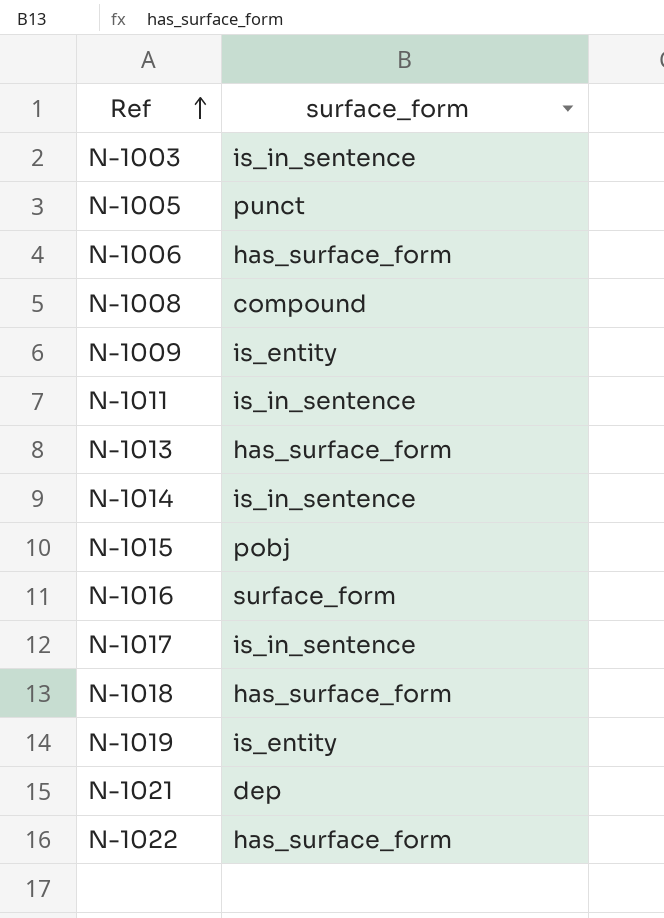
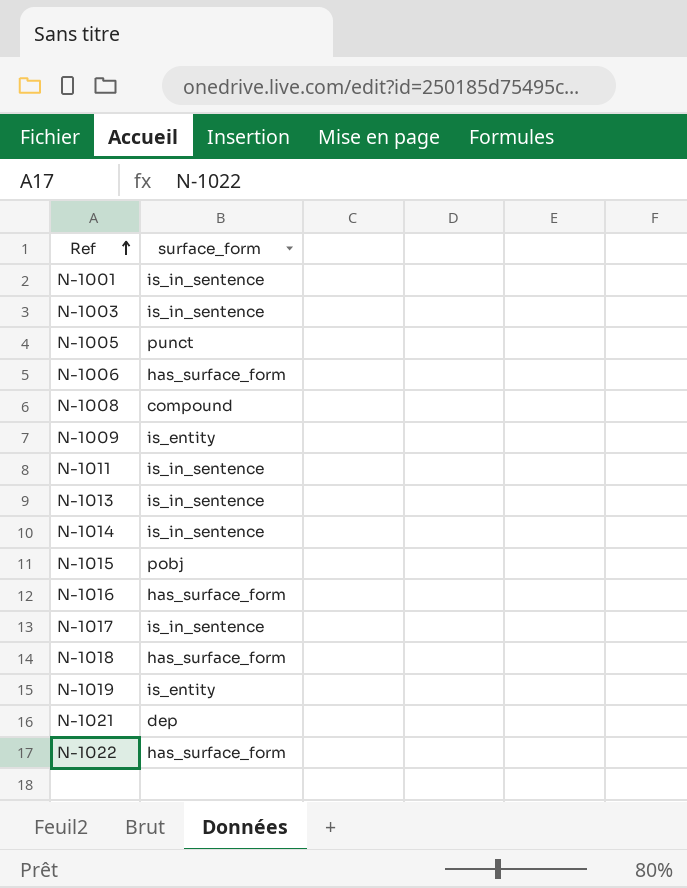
row N-1001: none -> is_in_sentence
N-1013 | surface_form: has_surface_form -> is_in_sentence
N-1016 | surface_form: surface_form -> has_surface_form

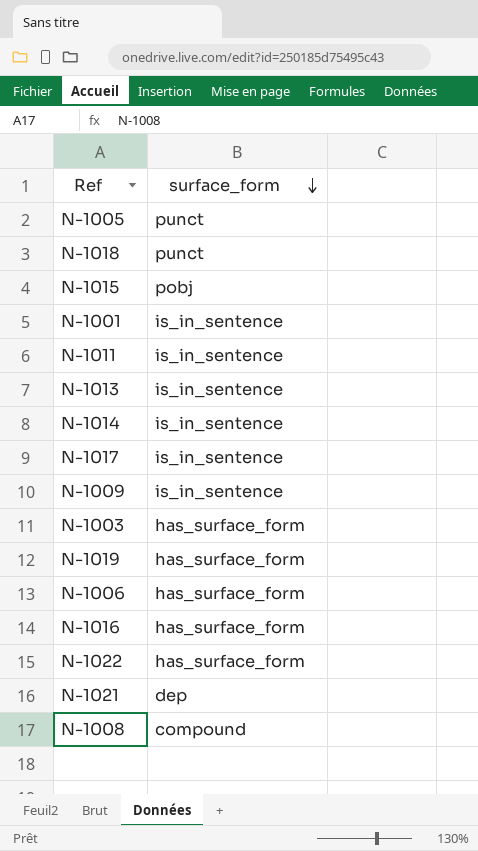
row order: Ref ascending -> surface_form descending
N-1018 | surface_form: has_surface_form -> punct
N-1009 | surface_form: is_entity -> is_in_sentence
N-1003 | surface_form: is_in_sentence -> has_surface_form
N-1019 | surface_form: is_entity -> has_surface_form

